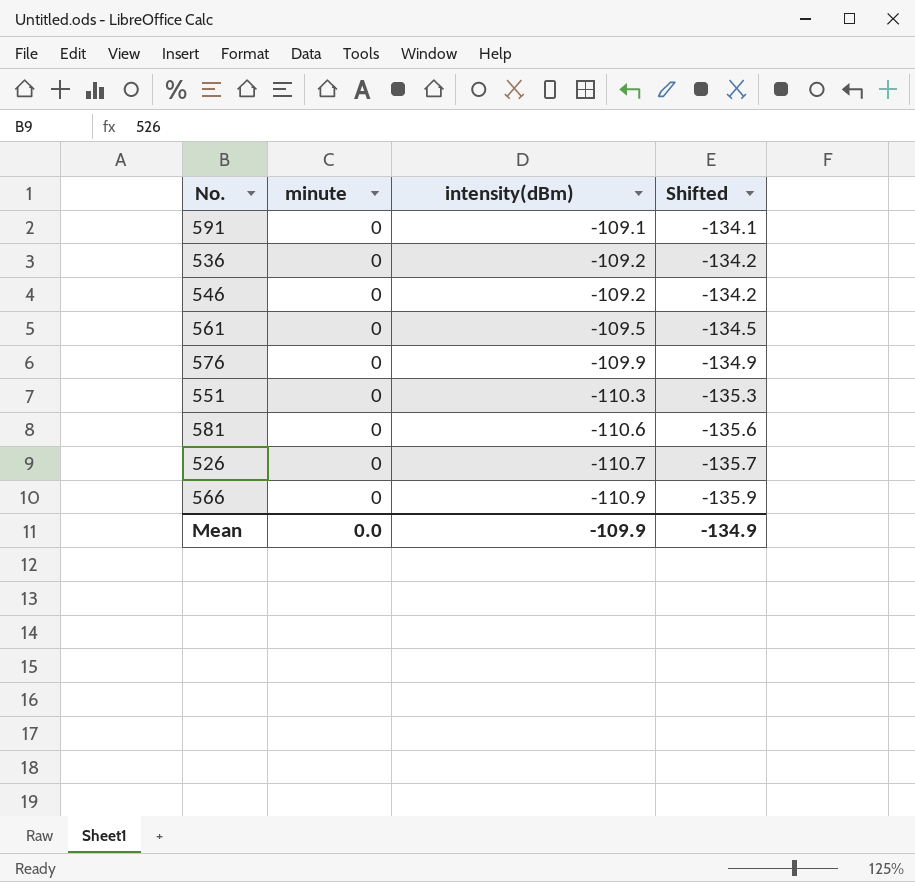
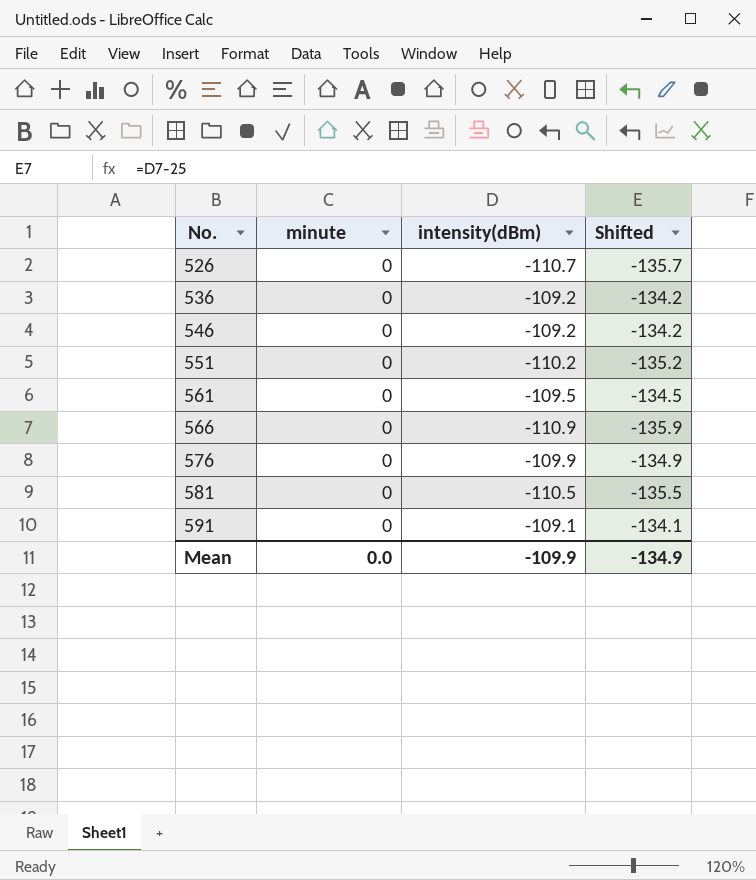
row order: intensity(dBm) descending -> No. ascending
551 | intensity(dBm): -110.3 -> -110.2
551 | Shifted: -135.3 -> -135.2
581 | intensity(dBm): -110.6 -> -110.5
581 | Shifted: -135.6 -> -135.5

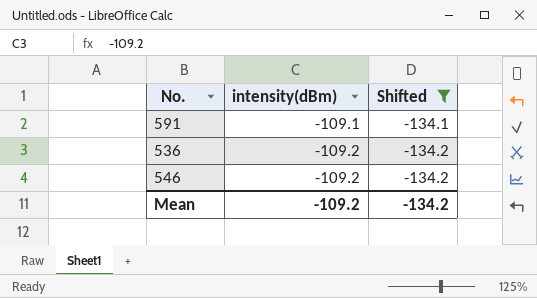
filter: none -> Shifted >= -134.2
row order: No. ascending -> intensity(dBm) descending
column minute | position: 2 -> none
Mean | intensity(dBm): -109.9 -> -109.2
Mean | Shifted: -134.9 -> -134.2

